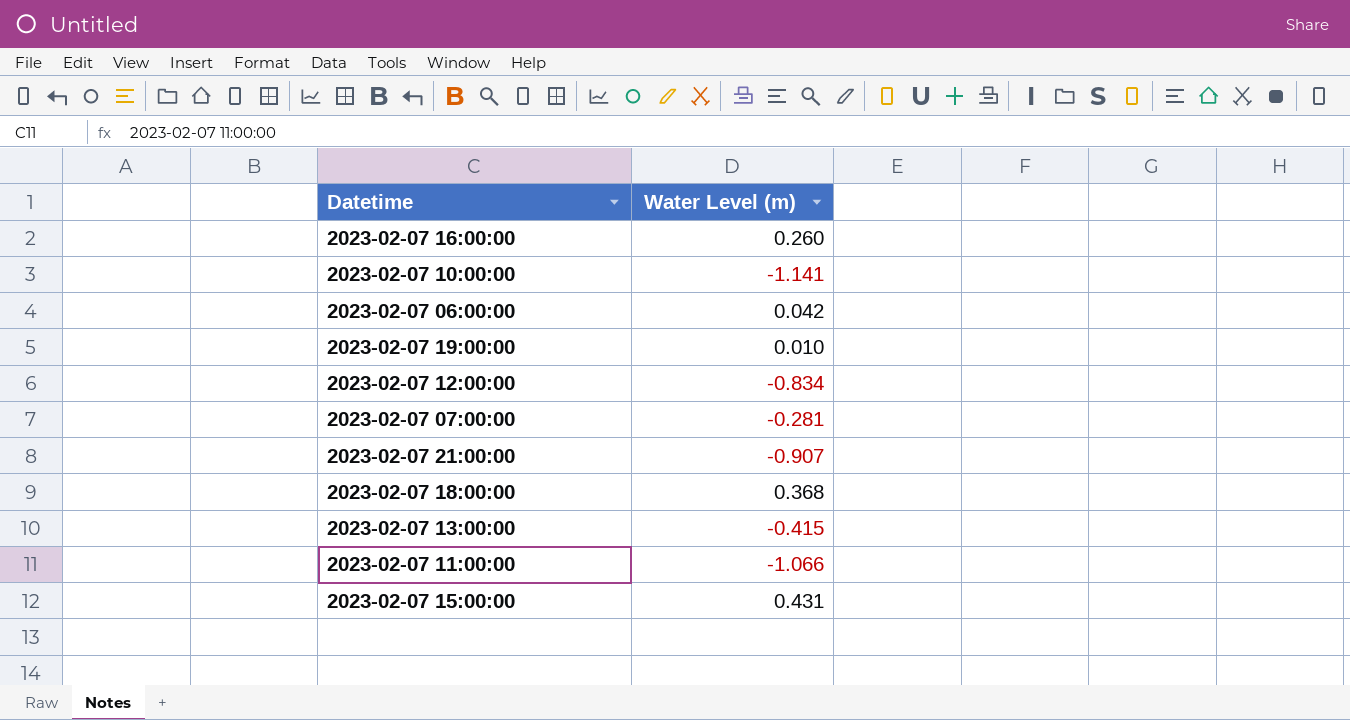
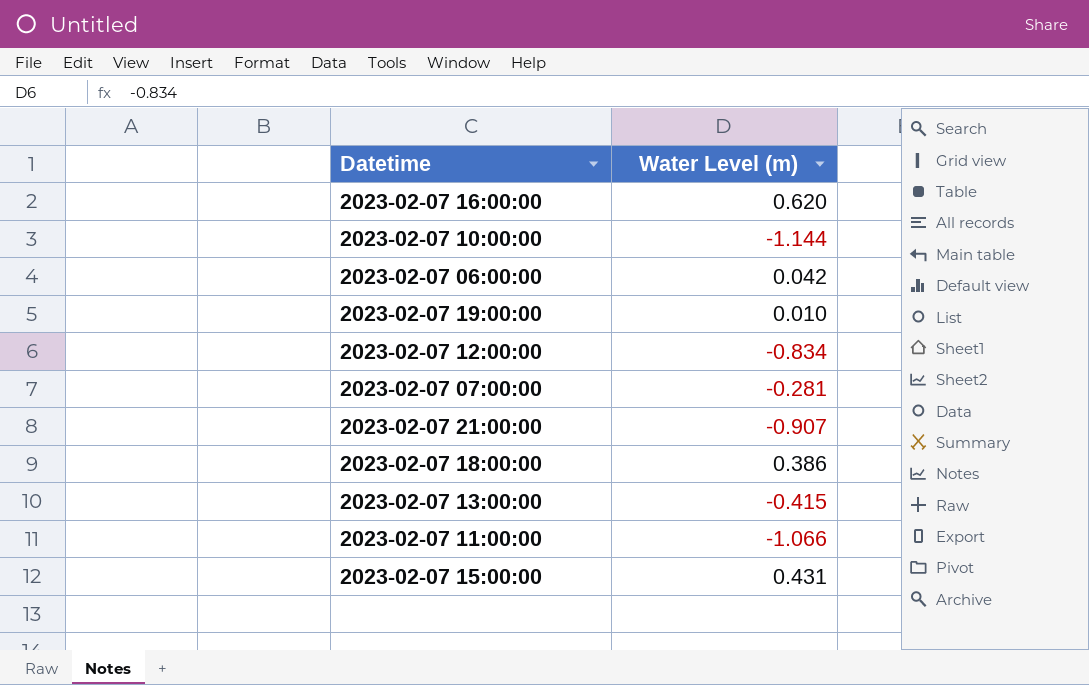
2023-02-07 16:00:00 | Water Level (m): 0.260 -> 0.620
2023-02-07 10:00:00 | Water Level (m): -1.141 -> -1.144
2023-02-07 18:00:00 | Water Level (m): 0.368 -> 0.386

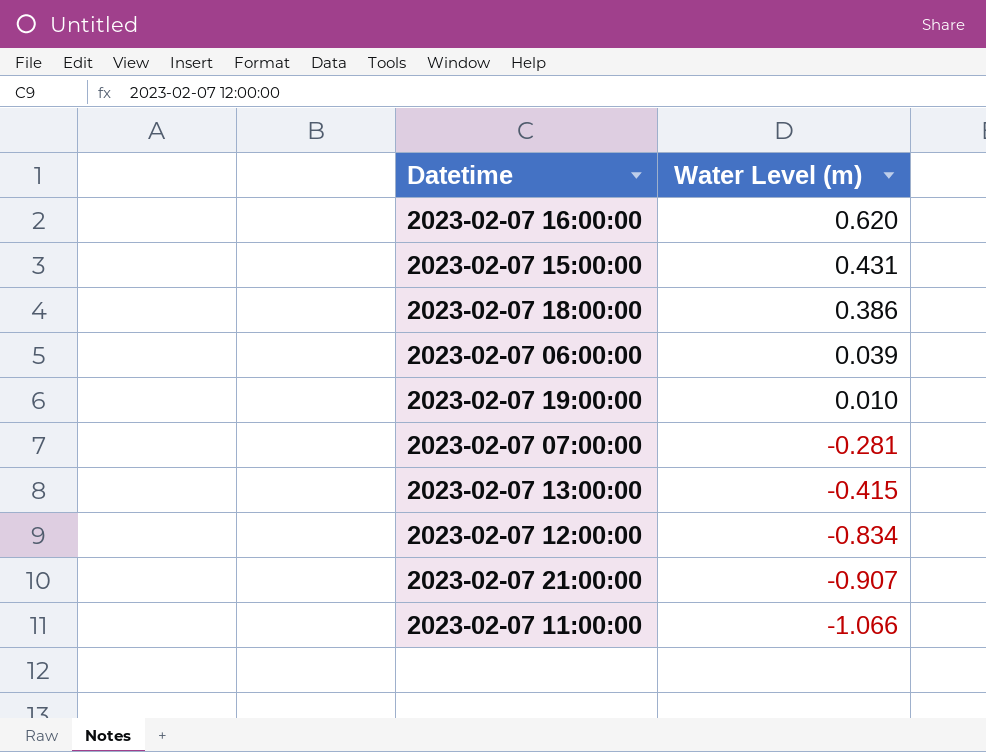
row order: none -> Water Level (m) descending
row 2023-02-07 10:00:00: -1.144 -> none
2023-02-07 06:00:00 | Water Level (m): 0.042 -> 0.039

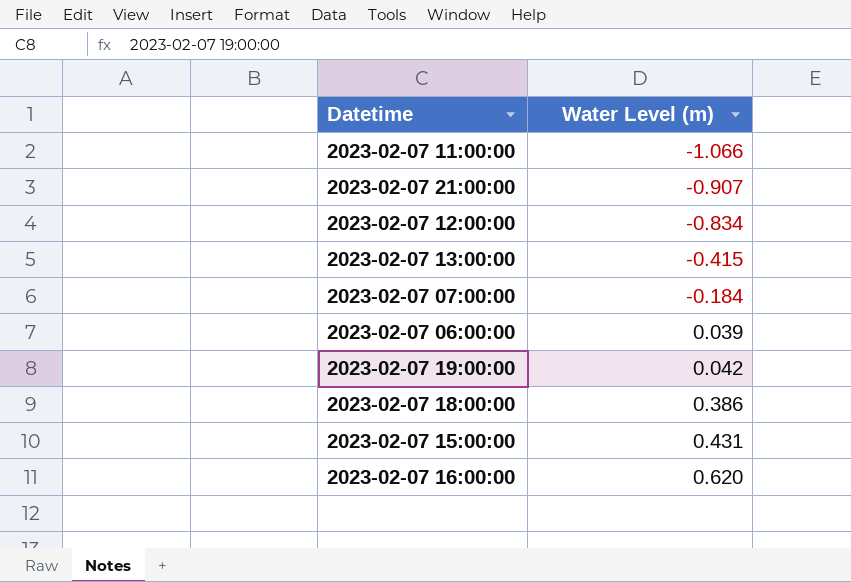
row order: Water Level (m) descending -> Water Level (m) ascending
2023-02-07 07:00:00 | Water Level (m): -0.281 -> -0.184
2023-02-07 19:00:00 | Water Level (m): 0.010 -> 0.042

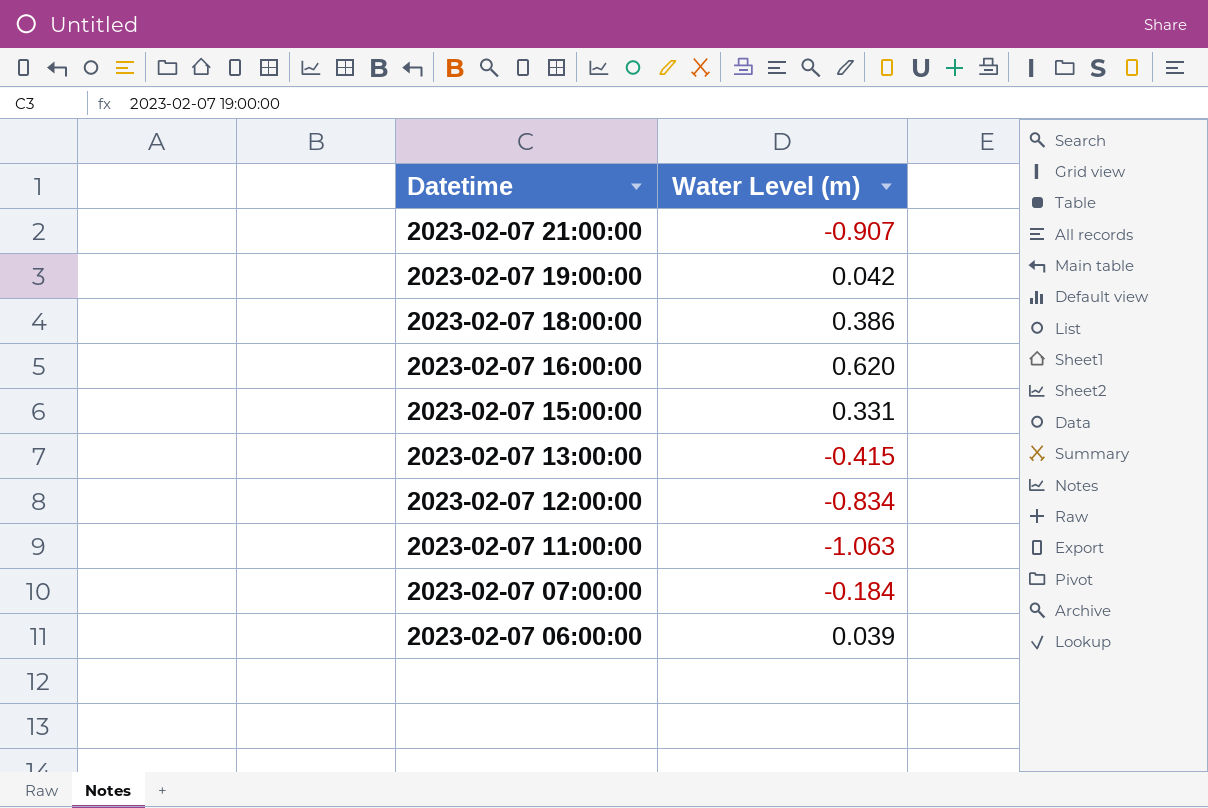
row order: Water Level (m) ascending -> Datetime descending
2023-02-07 15:00:00 | Water Level (m): 0.431 -> 0.331
2023-02-07 11:00:00 | Water Level (m): -1.066 -> -1.063

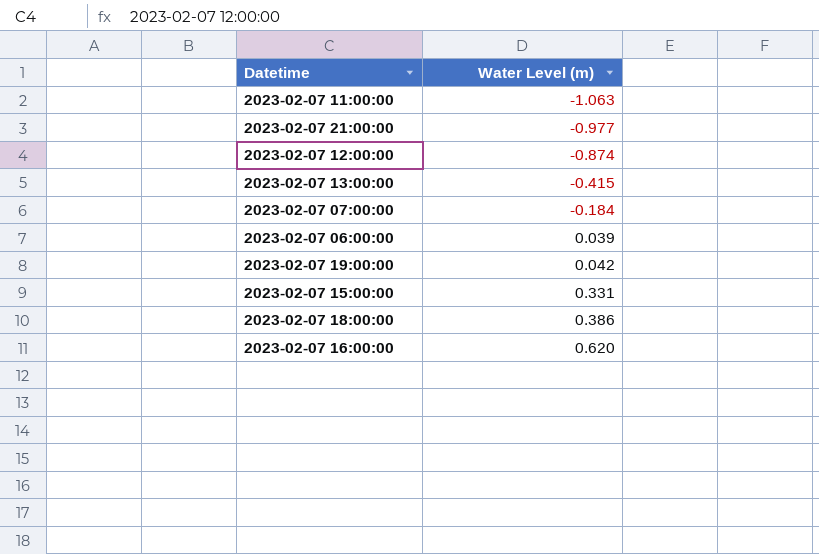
row order: Datetime descending -> Water Level (m) ascending
2023-02-07 21:00:00 | Water Level (m): -0.907 -> -0.977
2023-02-07 12:00:00 | Water Level (m): -0.834 -> -0.874

